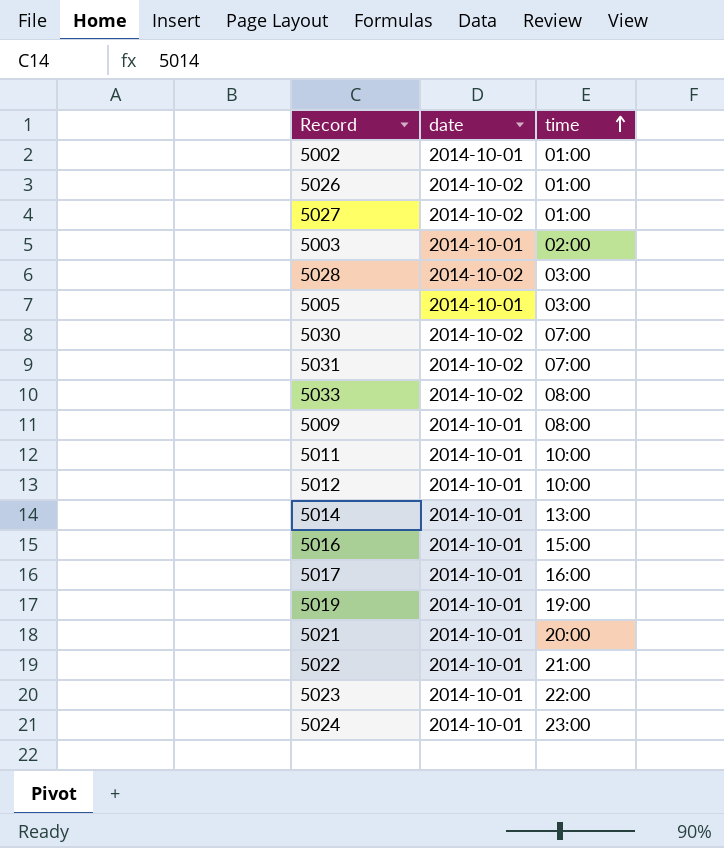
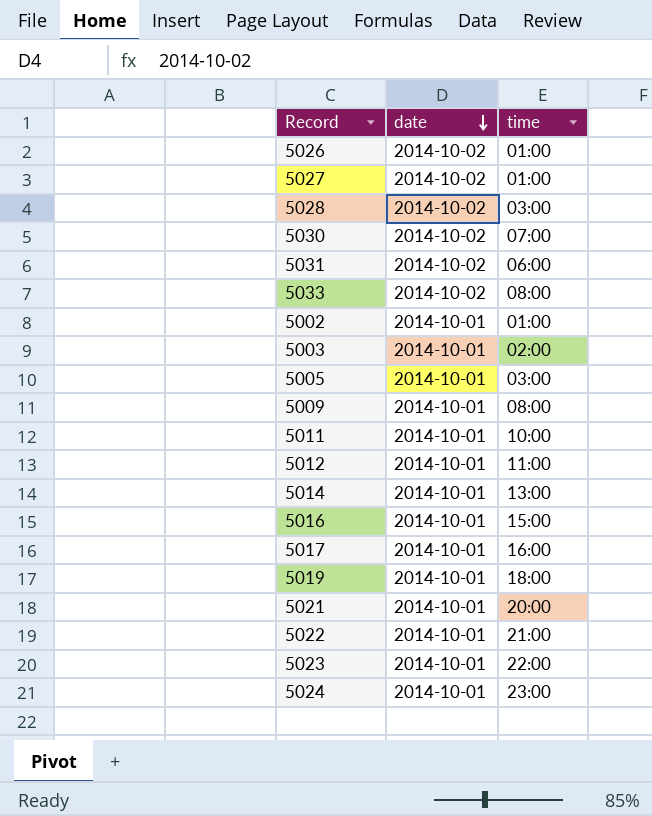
row order: time ascending -> date descending
5031 | time: 07:00 -> 06:00
5012 | time: 10:00 -> 11:00
5019 | time: 19:00 -> 18:00

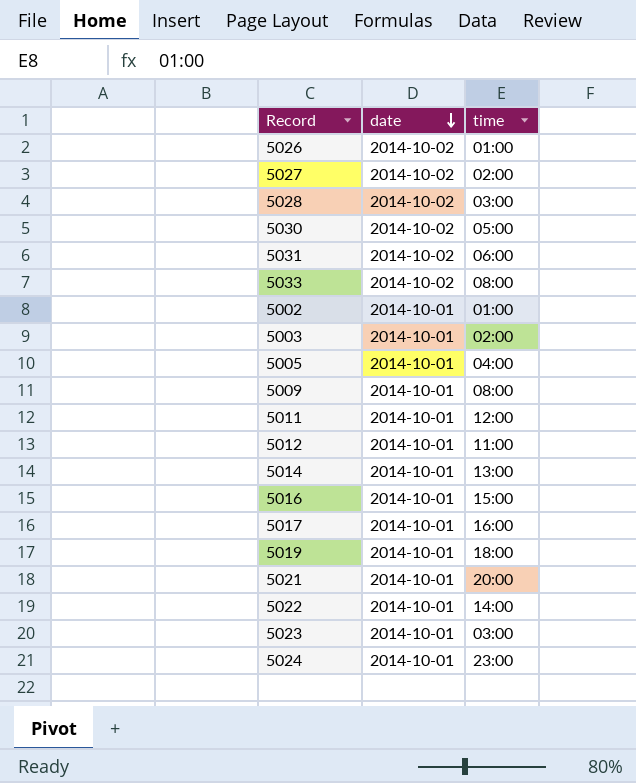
5027 | time: 01:00 -> 02:00
5030 | time: 07:00 -> 05:00
5005 | time: 03:00 -> 04:00
5011 | time: 10:00 -> 12:00
5022 | time: 21:00 -> 14:00
5023 | time: 22:00 -> 03:00

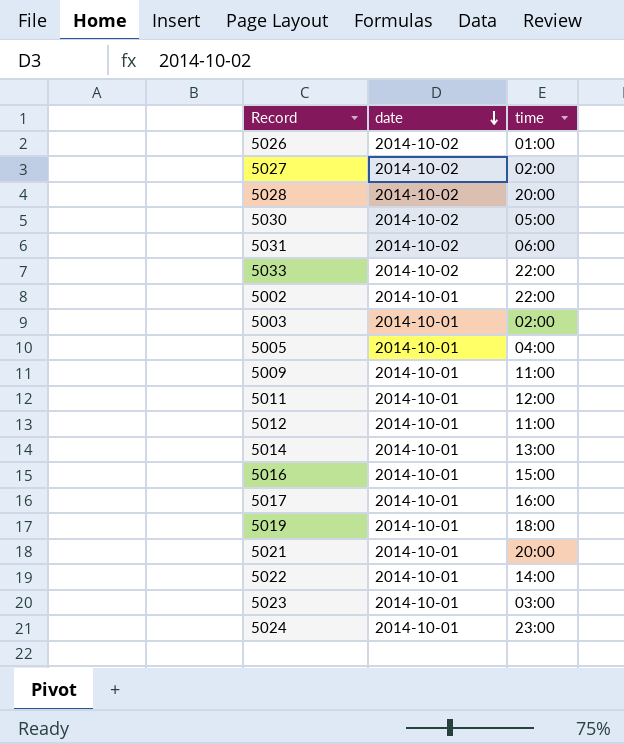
5028 | time: 03:00 -> 20:00
5033 | time: 08:00 -> 22:00
5002 | time: 01:00 -> 22:00
5009 | time: 08:00 -> 11:00

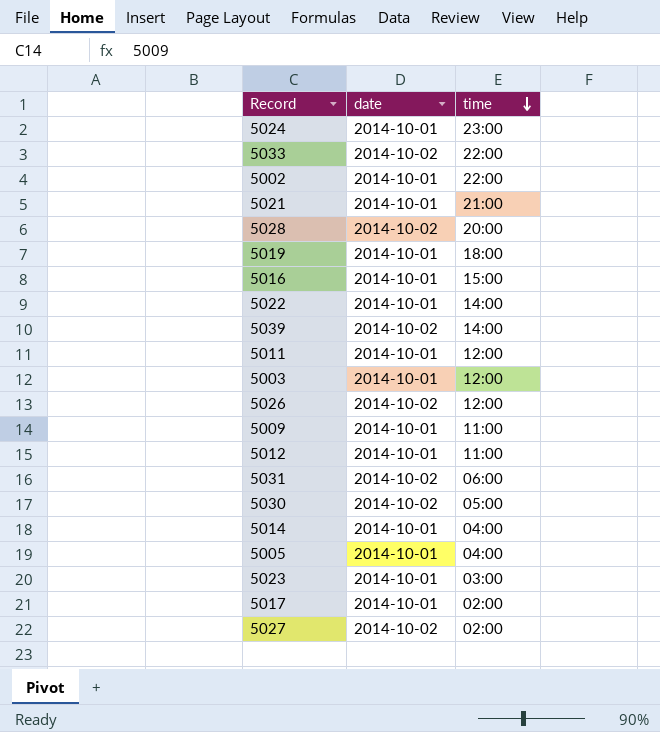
row order: date descending -> time descending
5021 | time: 20:00 -> 21:00
row 5039: none -> 2014-10-02 | 14:00
5003 | time: 02:00 -> 12:00
5026 | time: 01:00 -> 12:00
5014 | time: 13:00 -> 04:00
5017 | time: 16:00 -> 02:00

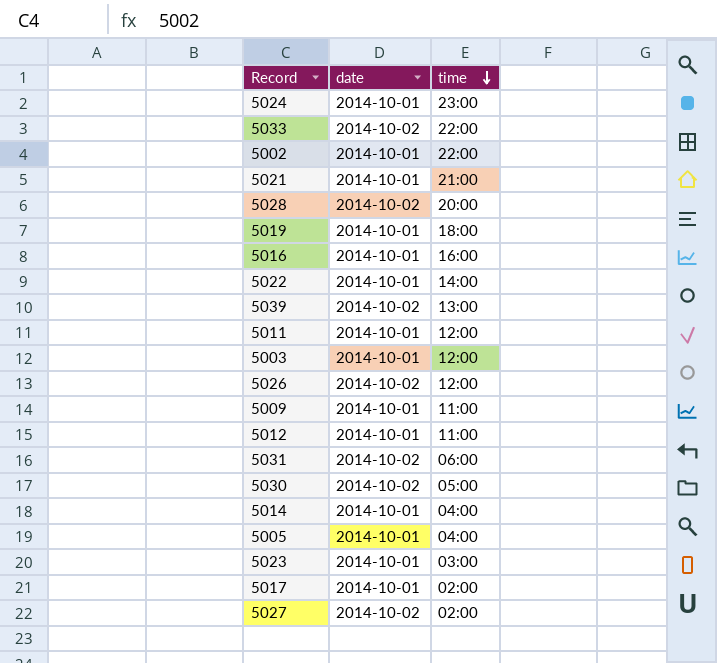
5016 | time: 15:00 -> 16:00
5039 | time: 14:00 -> 13:00

